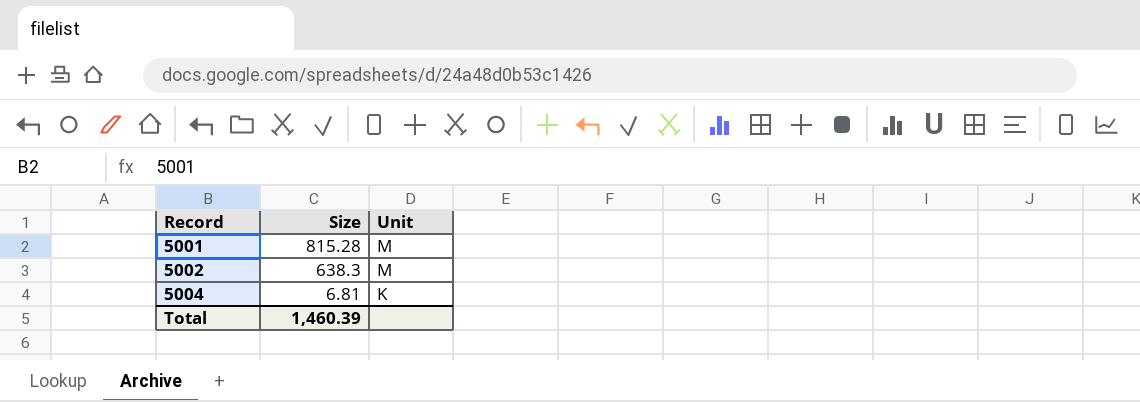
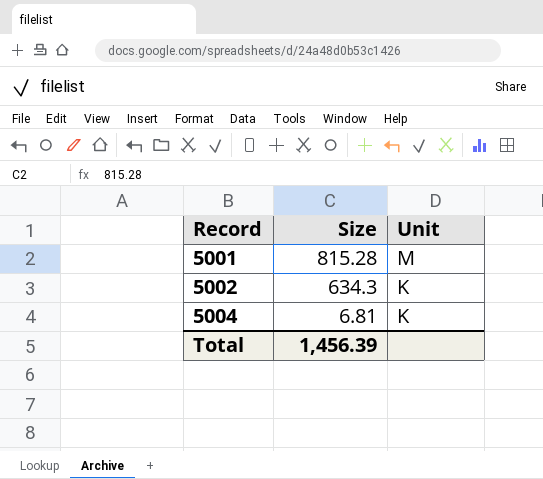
5002 | Size: 638.3 -> 634.3
5002 | Unit: M -> K
Total | Size: 1,460.39 -> 1,456.39

